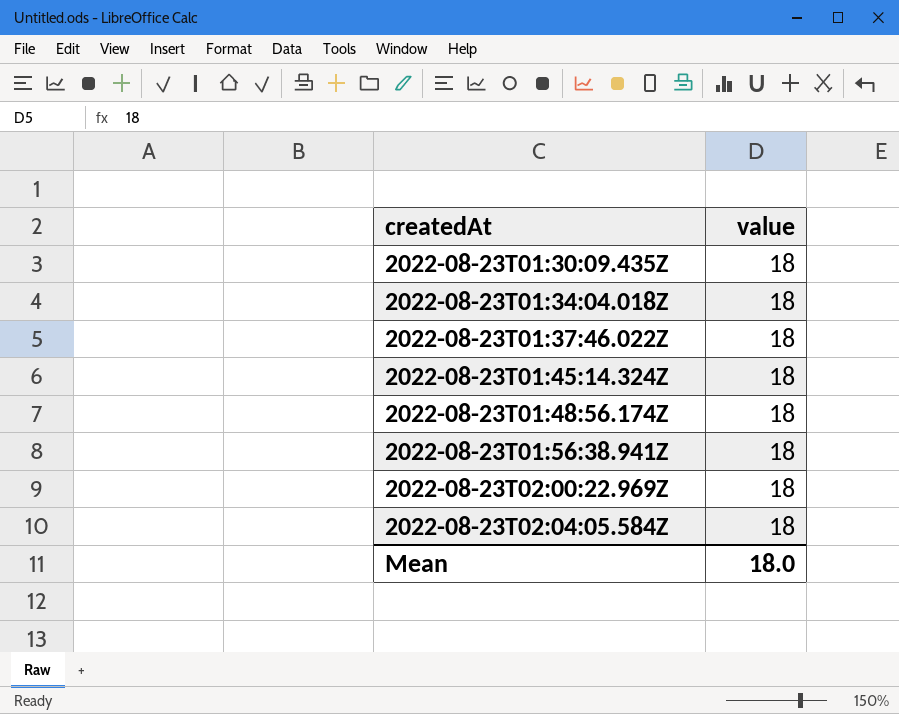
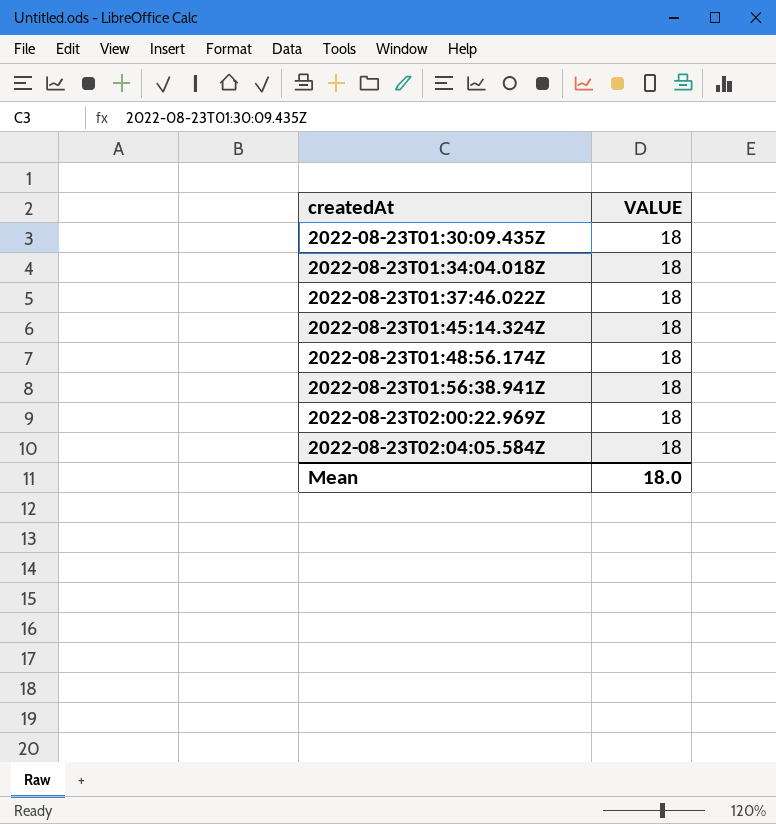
column name: value -> VALUE

